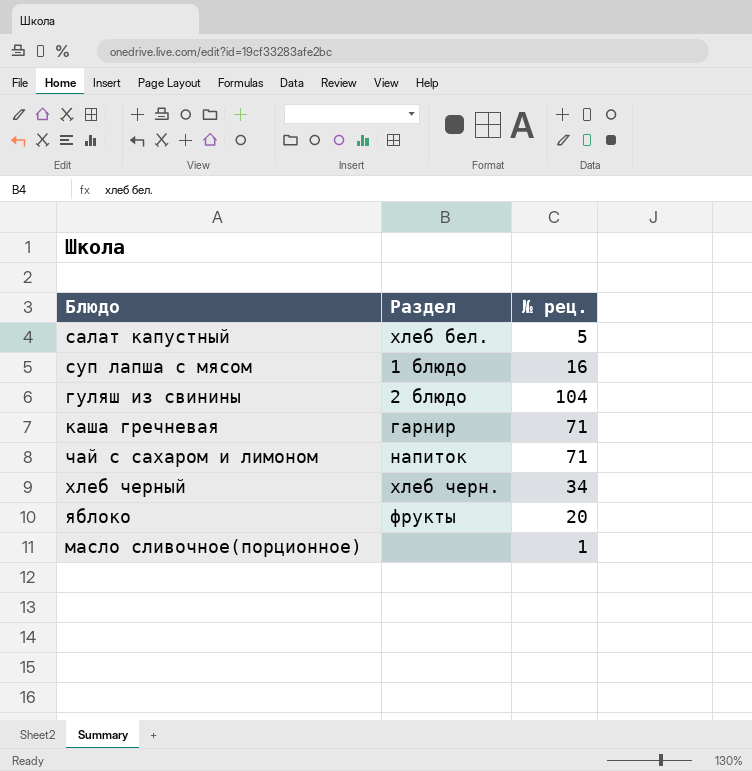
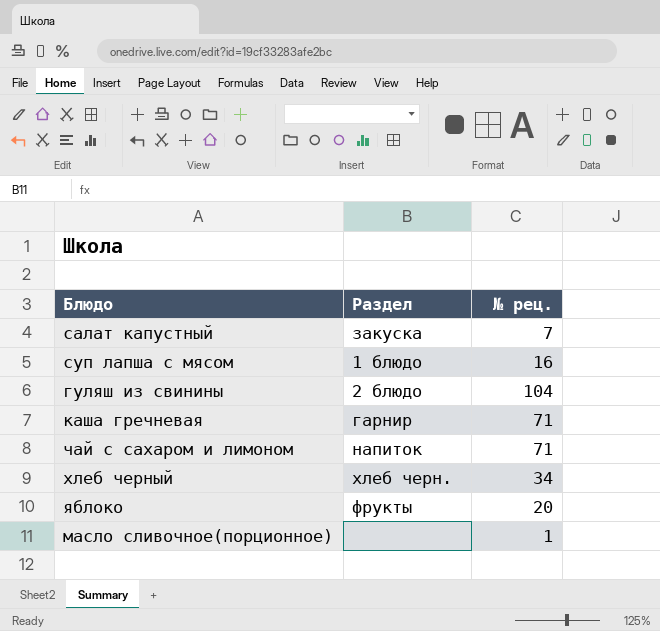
салат капустный | Раздел: хлеб бел. -> закуска
салат капустный | № рец.: 5 -> 7

